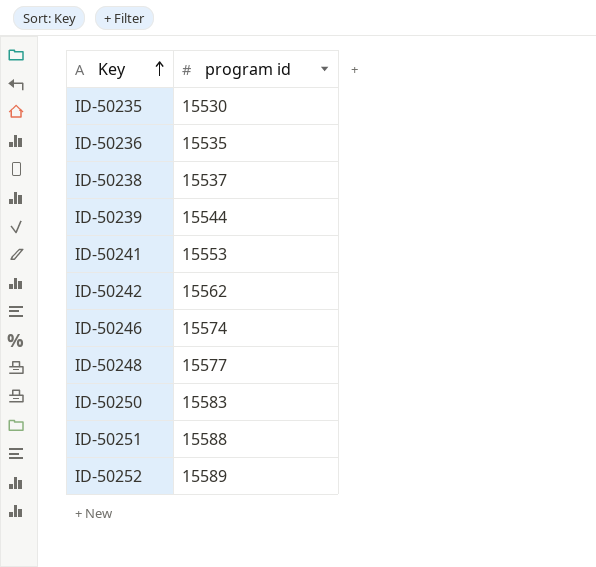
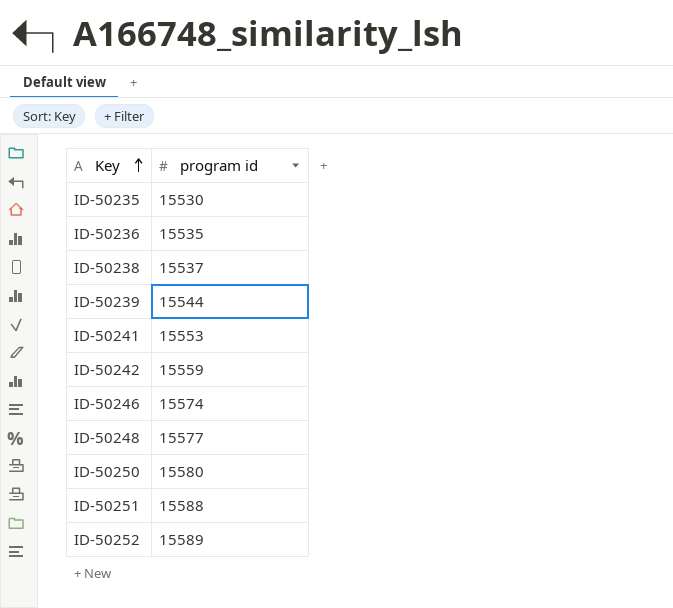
ID-50242 | program id: 15562 -> 15559
ID-50250 | program id: 15583 -> 15580

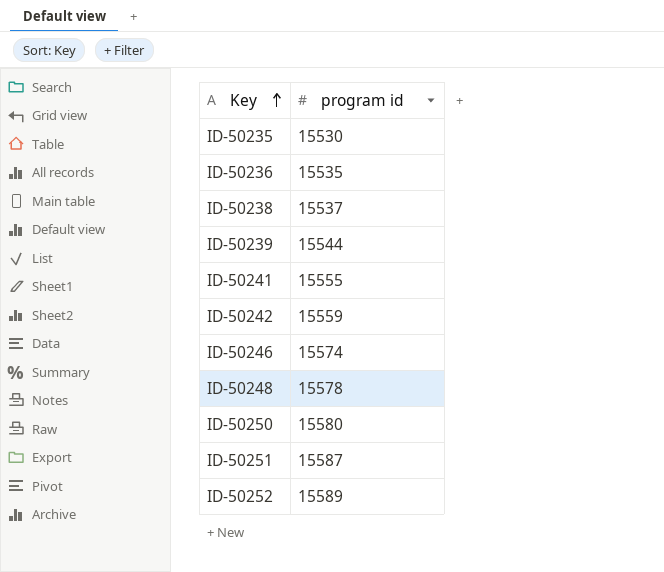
ID-50241 | program id: 15553 -> 15555
ID-50248 | program id: 15577 -> 15578
ID-50251 | program id: 15588 -> 15587

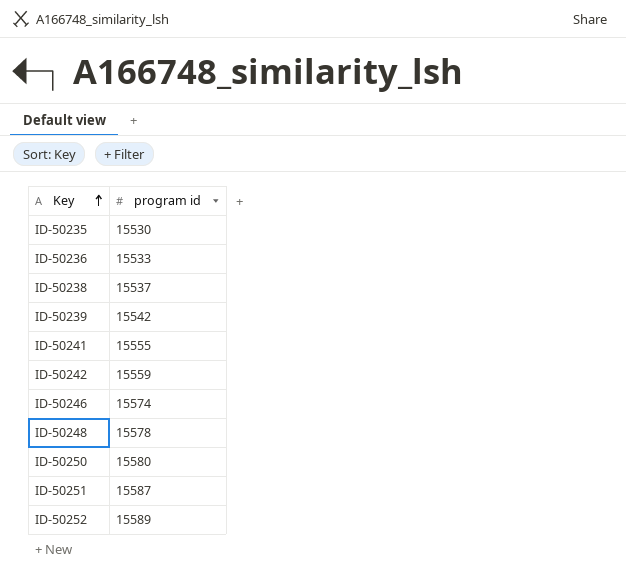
ID-50236 | program id: 15535 -> 15533
ID-50239 | program id: 15544 -> 15542

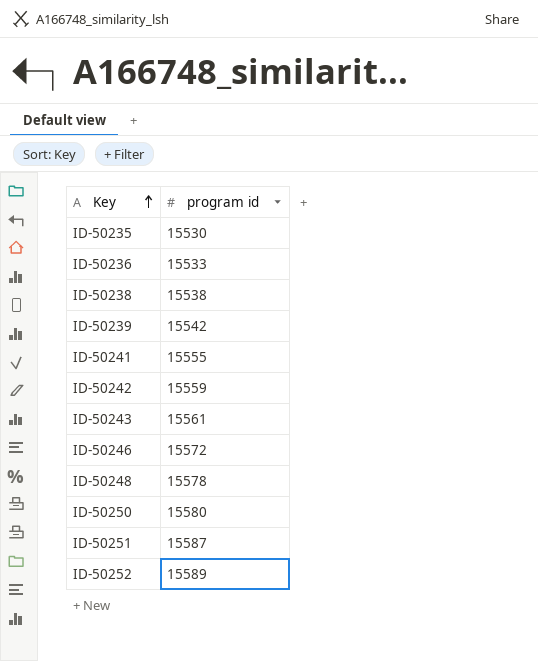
ID-50238 | program id: 15537 -> 15538
row ID-50243: none -> 15561
ID-50246 | program id: 15574 -> 15572

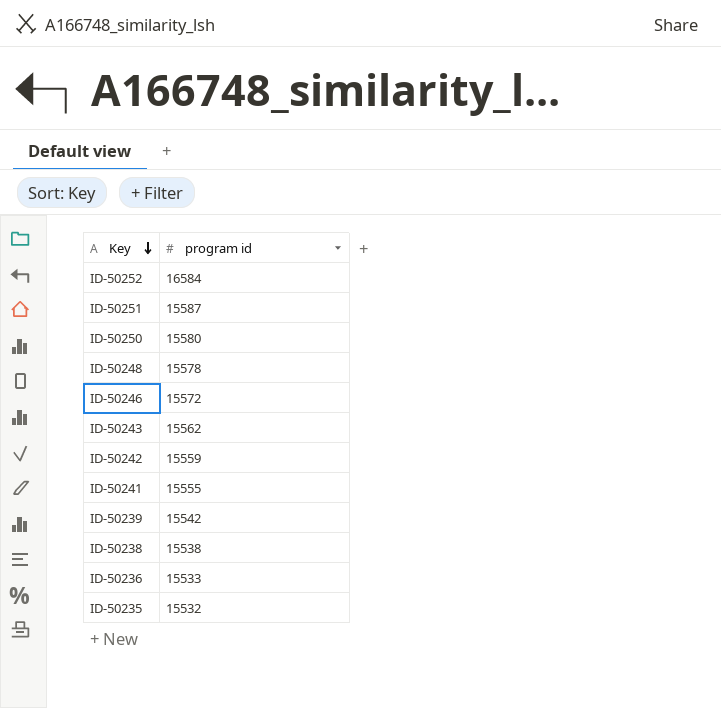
row order: Key ascending -> Key descending
ID-50252 | program id: 15589 -> 16584
ID-50243 | program id: 15561 -> 15562
ID-50235 | program id: 15530 -> 15532

